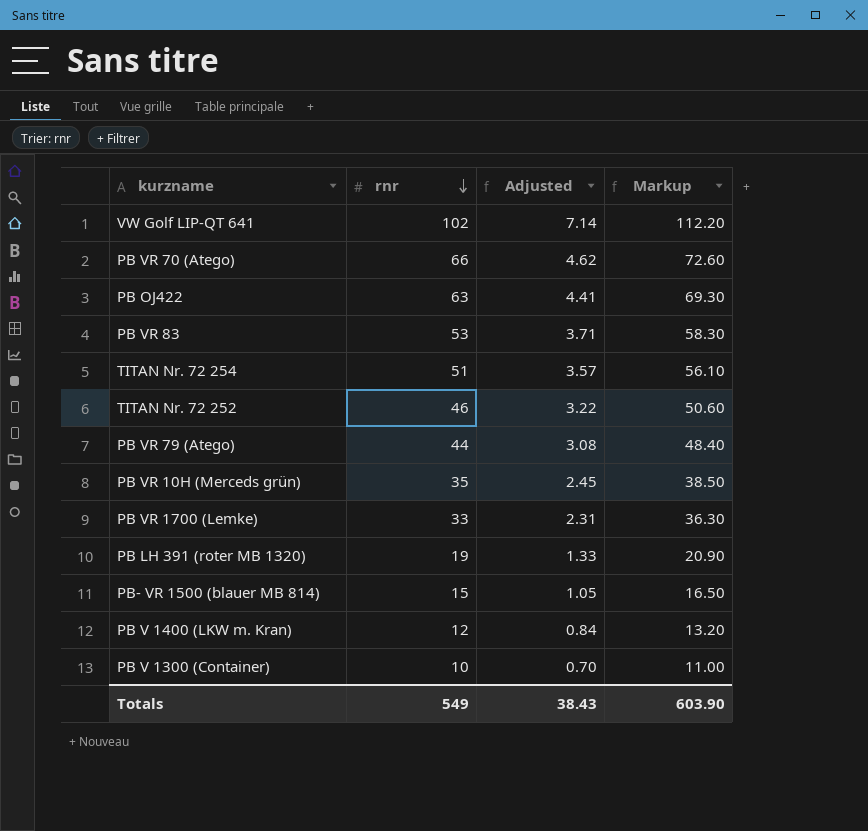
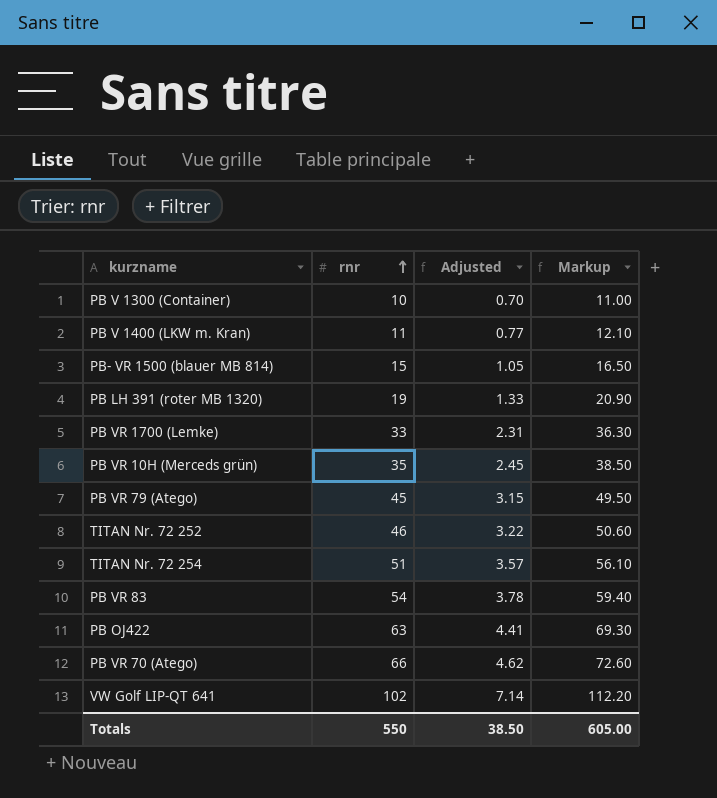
row order: rnr descending -> rnr ascending
PB V 1400 (LKW m. Kran) | rnr: 12 -> 11
PB V 1400 (LKW m. Kran) | Adjusted: 0.84 -> 0.77
PB V 1400 (LKW m. Kran) | Markup: 13.20 -> 12.10
PB VR 79 (Atego) | rnr: 44 -> 45
PB VR 79 (Atego) | Adjusted: 3.08 -> 3.15
PB VR 79 (Atego) | Markup: 48.40 -> 49.50
PB VR 83 | rnr: 53 -> 54
PB VR 83 | Adjusted: 3.71 -> 3.78
PB VR 83 | Markup: 58.30 -> 59.40
Totals | rnr: 549 -> 550
Totals | Adjusted: 38.43 -> 38.50
Totals | Markup: 603.90 -> 605.00

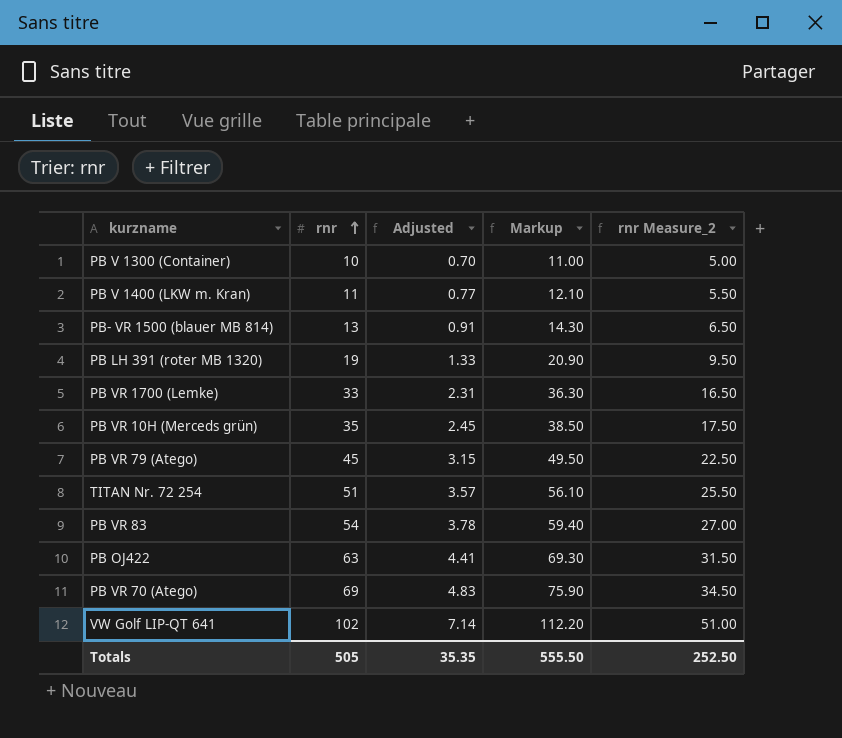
column rnr Measure_2 | formula: none -> [rnr] * 0.5
row TITAN Nr. 72 252: 46 | 3.22 | 50.60 -> none
PB- VR 1500 (blauer MB 814) | rnr: 15 -> 13
PB- VR 1500 (blauer MB 814) | Adjusted: 1.05 -> 0.91
PB- VR 1500 (blauer MB 814) | Markup: 16.50 -> 14.30
PB VR 70 (Atego) | rnr: 66 -> 69
PB VR 70 (Atego) | Adjusted: 4.62 -> 4.83
PB VR 70 (Atego) | Markup: 72.60 -> 75.90
Totals | rnr: 550 -> 505
Totals | Adjusted: 38.50 -> 35.35
Totals | Markup: 605.00 -> 555.50

